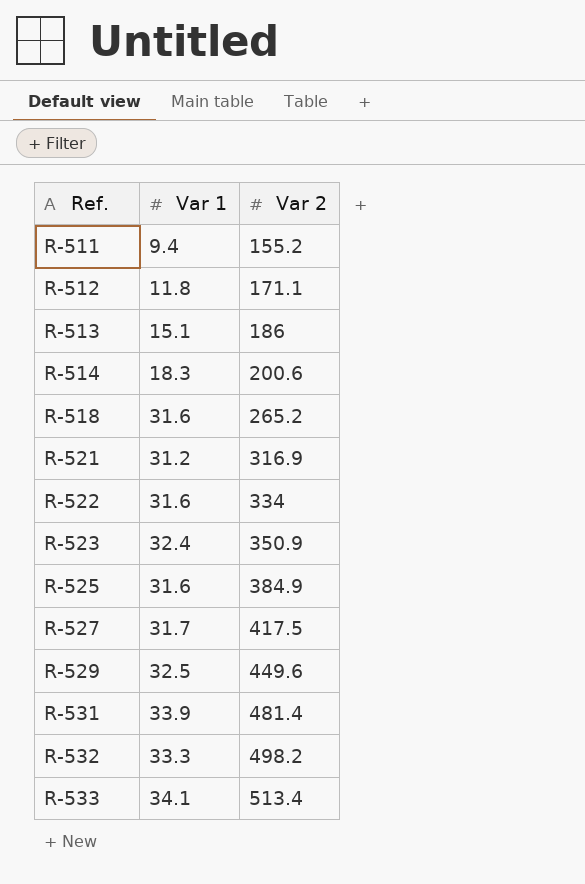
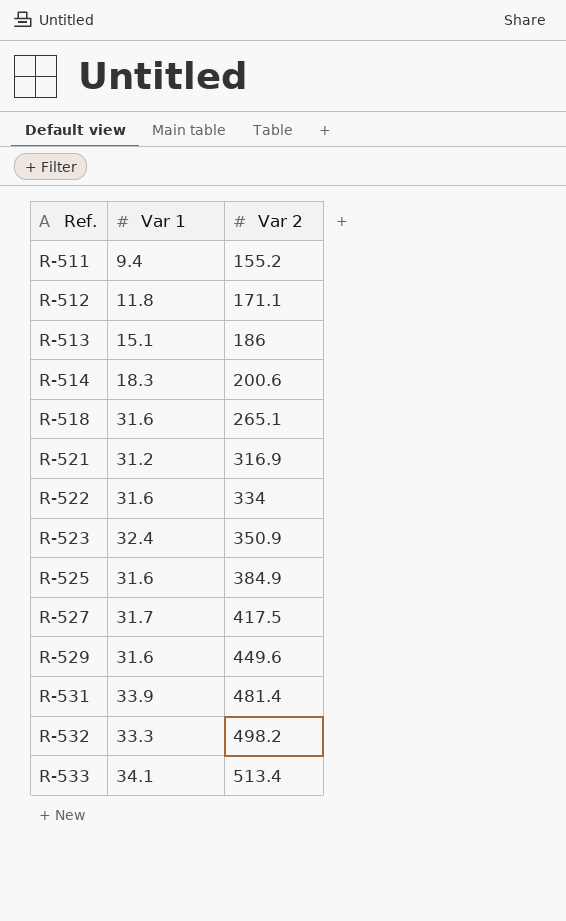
R-518 | Var 2: 265.2 -> 265.1
R-529 | Var 1: 32.5 -> 31.6

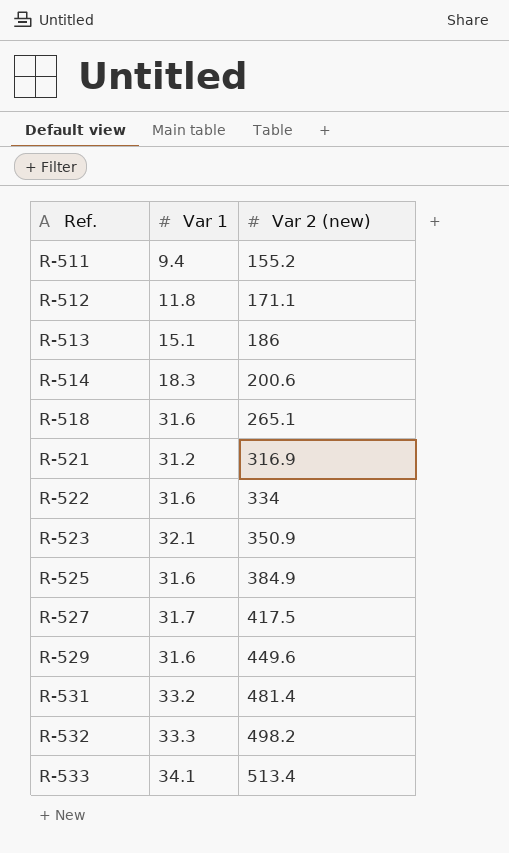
column name: Var 2 -> Var 2 (new)
R-523 | Var 1: 32.4 -> 32.1
R-531 | Var 1: 33.9 -> 33.2

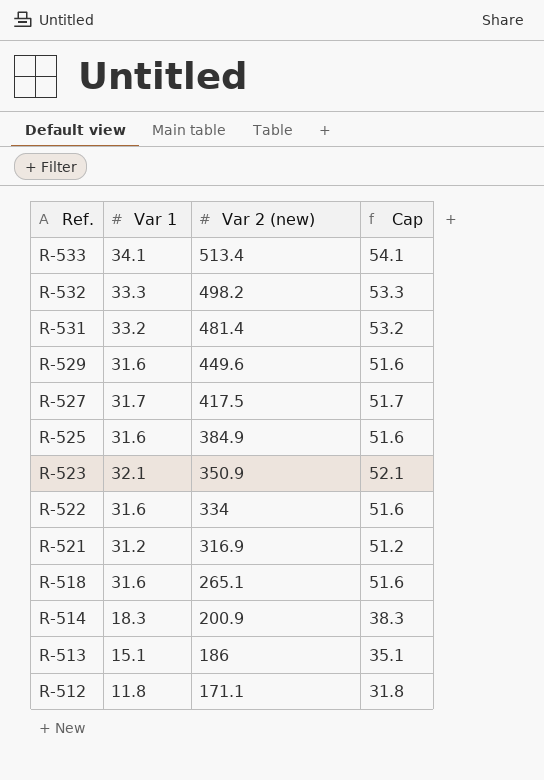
row order: Ref. ascending -> Ref. descending
column Cap | formula: none -> [Var 1] + 20
row R-511: 9.4 | 155.2 -> none
R-514 | Var 2 (new): 200.6 -> 200.9

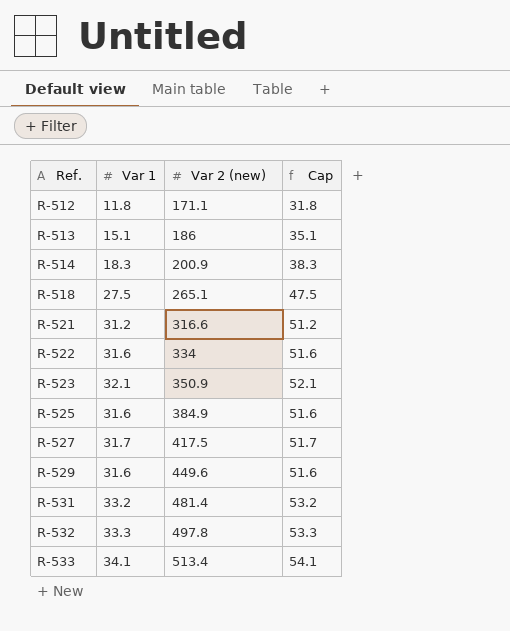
row order: Ref. descending -> Ref. ascending
R-518 | Var 1: 31.6 -> 27.5
R-518 | Cap: 51.6 -> 47.5
R-521 | Var 2 (new): 316.9 -> 316.6
R-532 | Var 2 (new): 498.2 -> 497.8

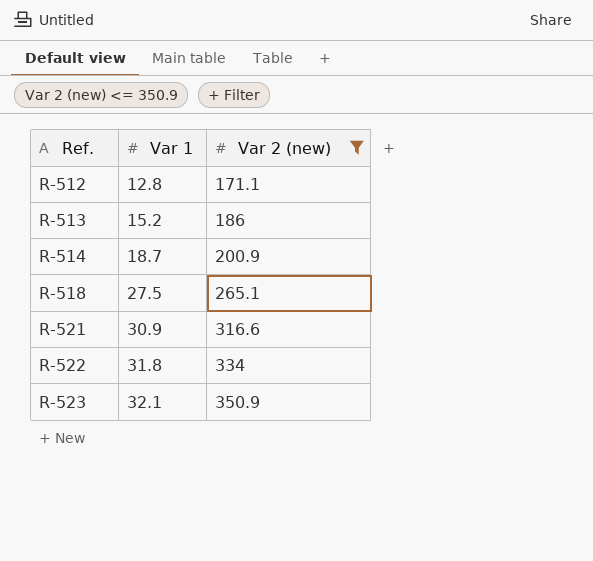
filter: none -> Var 2 (new) <= 350.9
column Cap | formula: [Var 1] + 20 -> none
R-512 | Var 1: 11.8 -> 12.8
R-513 | Var 1: 15.1 -> 15.2
R-514 | Var 1: 18.3 -> 18.7
R-521 | Var 1: 31.2 -> 30.9
R-522 | Var 1: 31.6 -> 31.8

